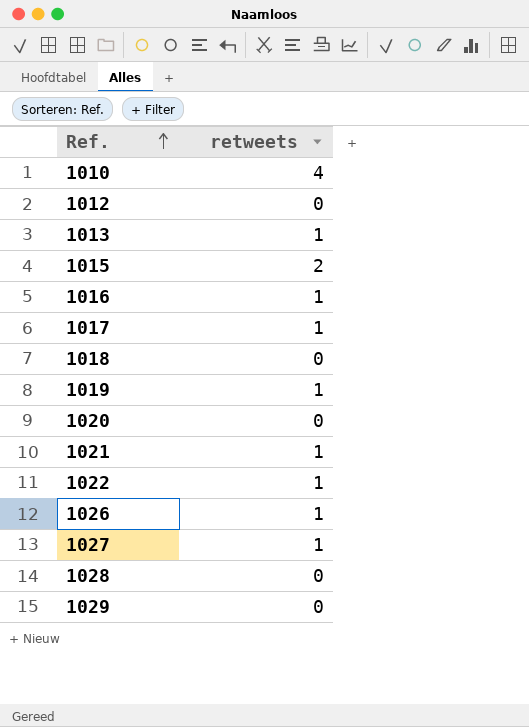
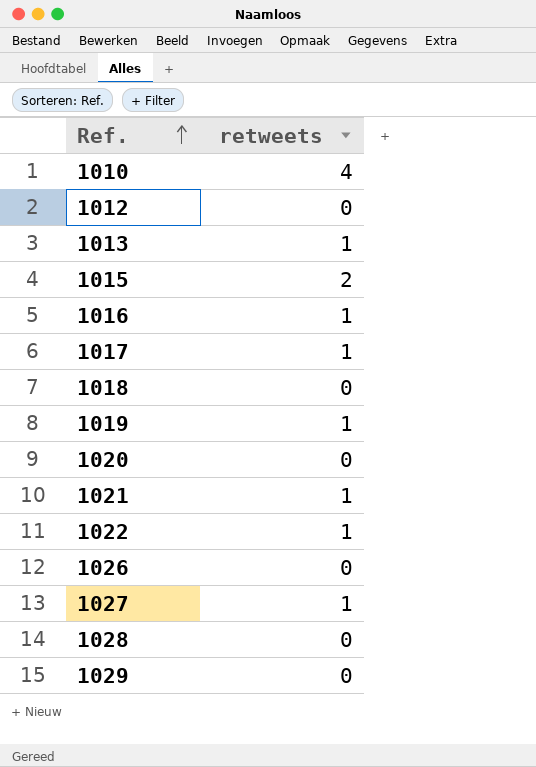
1026 | retweets: 1 -> 0

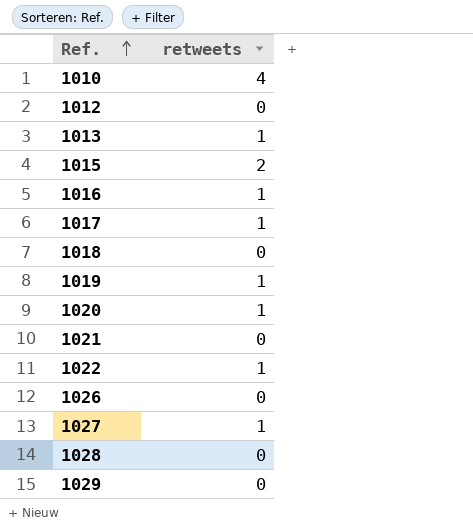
1020 | retweets: 0 -> 1
1021 | retweets: 1 -> 0

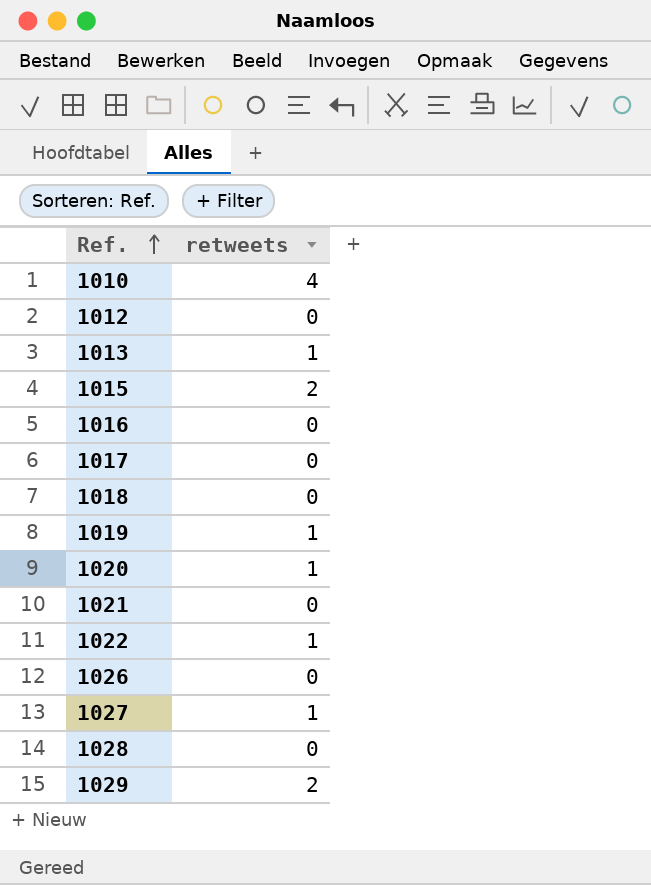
1016 | retweets: 1 -> 0
1017 | retweets: 1 -> 0
1029 | retweets: 0 -> 2

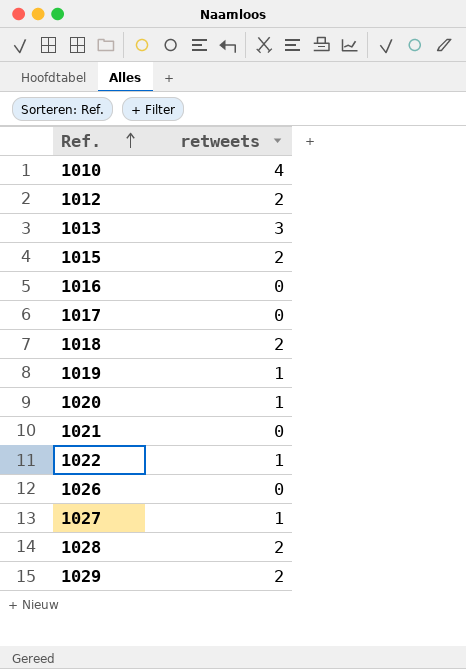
1012 | retweets: 0 -> 2
1013 | retweets: 1 -> 3
1018 | retweets: 0 -> 2
1028 | retweets: 0 -> 2

